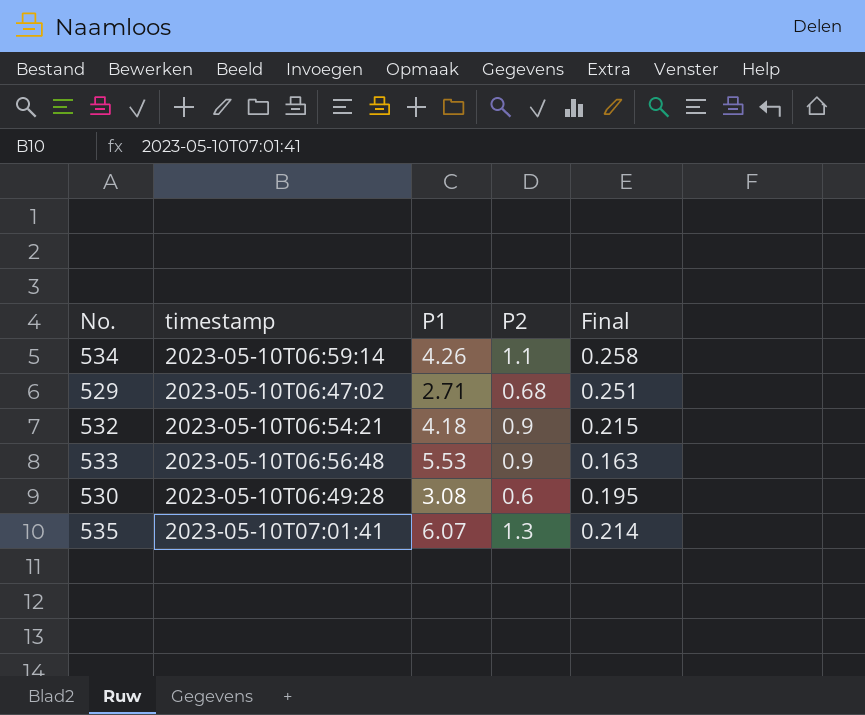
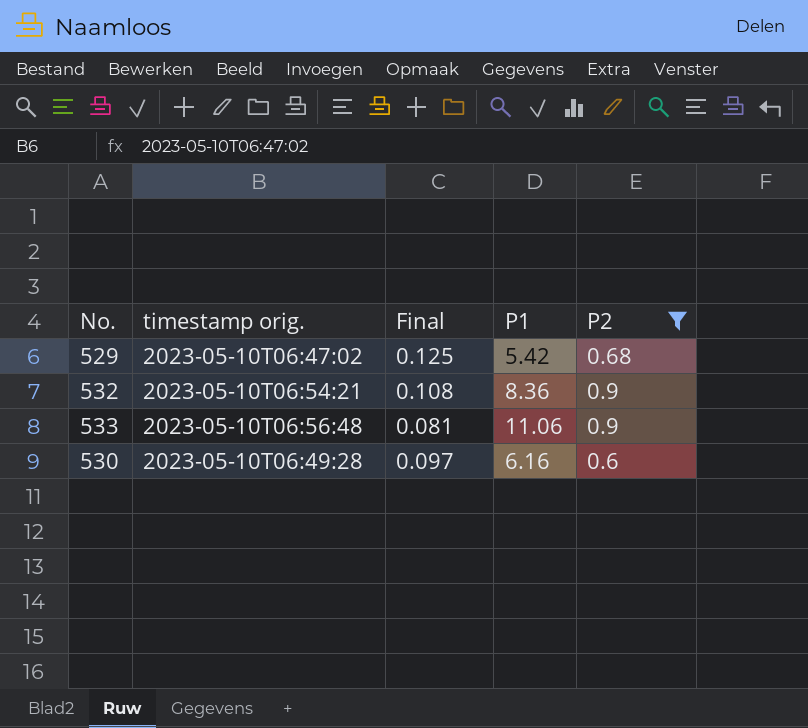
filter: none -> P2 <= 0.9
column name: timestamp -> timestamp orig.
column Final | position: 5 -> 3
529 | Final: 0.251 -> 0.125
529 | P1: 2.71 -> 5.42
532 | Final: 0.215 -> 0.108
532 | P1: 4.18 -> 8.36
533 | Final: 0.163 -> 0.081
533 | P1: 5.53 -> 11.06
530 | Final: 0.195 -> 0.097
530 | P1: 3.08 -> 6.16

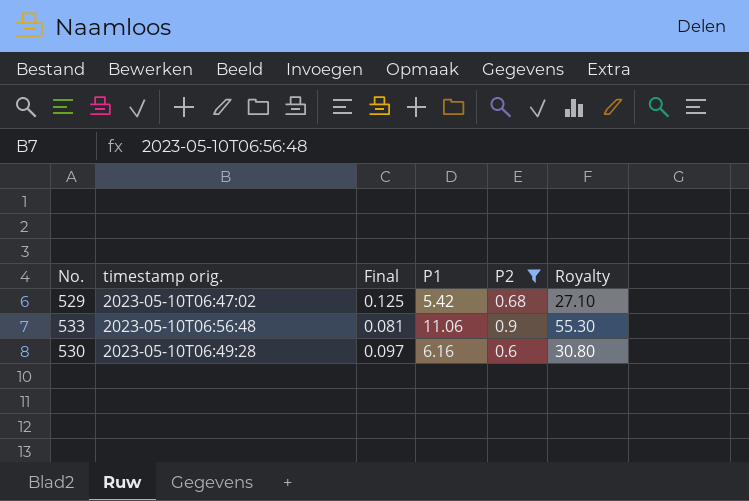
column Royalty | formula: none -> [P1] * 5
row 532: 2023-05-10T06:54:21 | 0.108 | 8.36 | 0.9 -> none

